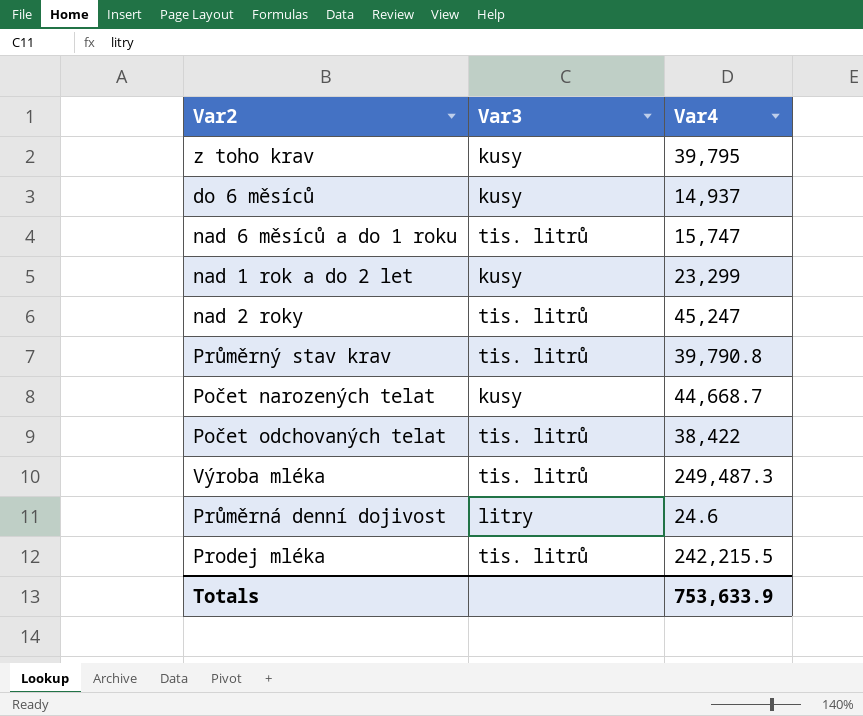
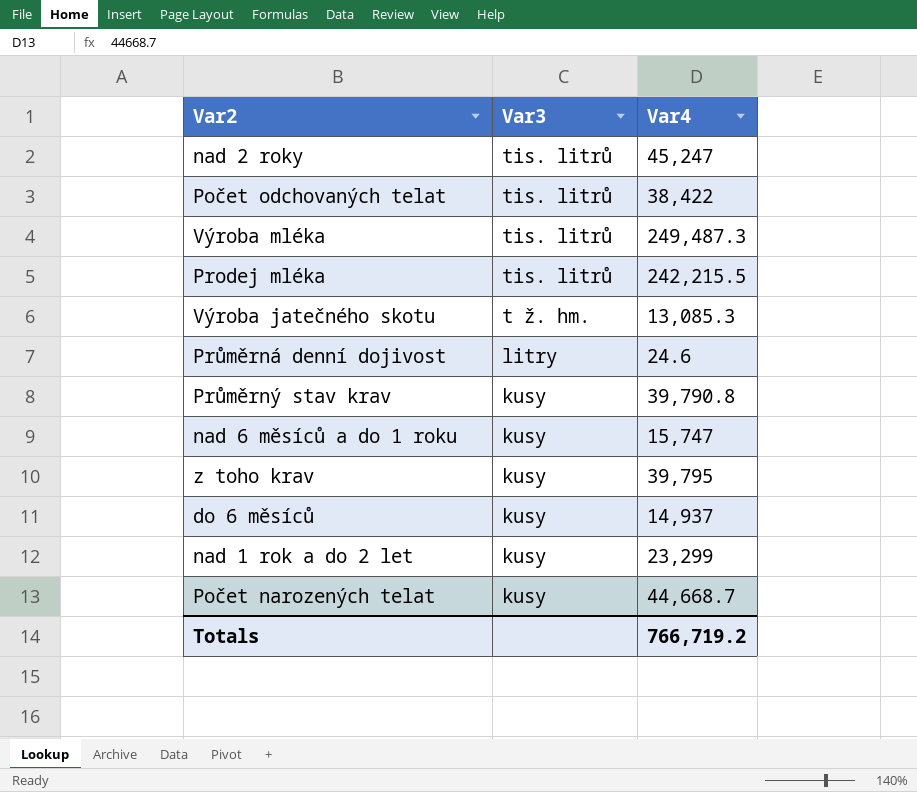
row order: none -> Var3 descending
row Výroba jatečného skotu: none -> t ž. hm. | 13,085.3
Průměrný stav krav | Var3: tis. litrů -> kusy
nad 6 měsíců a do 1 roku | Var3: tis. litrů -> kusy
Totals | Var4: 753,633.9 -> 766,719.2

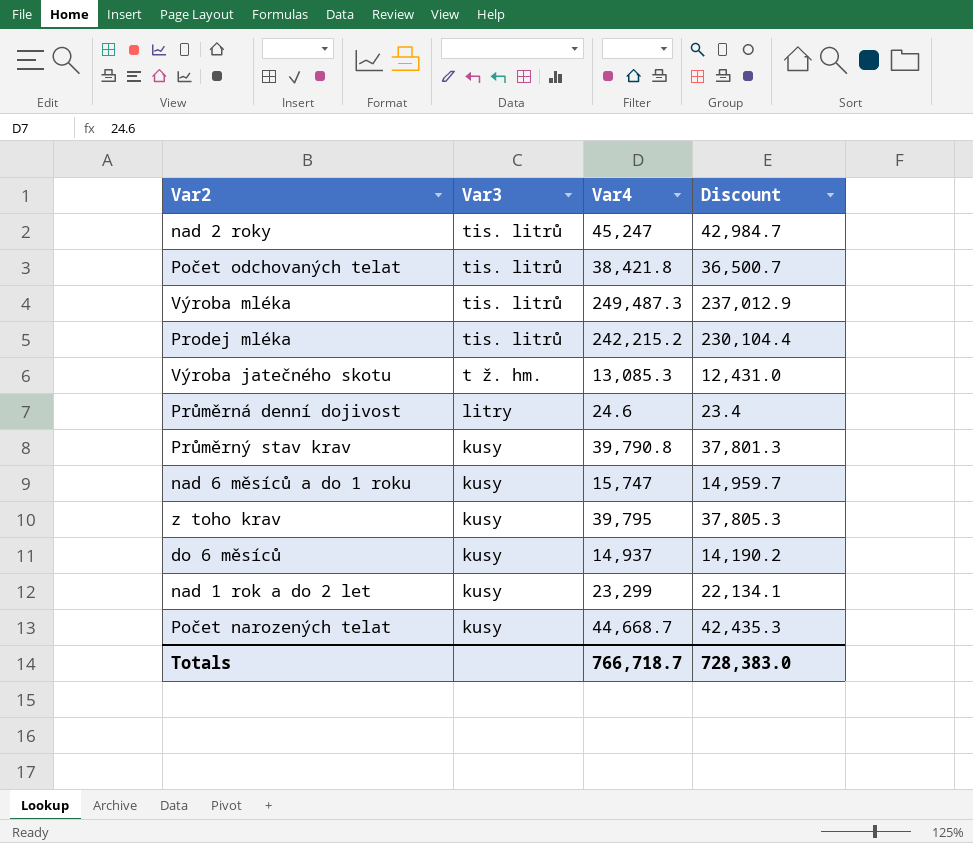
column Discount | formula: none -> [Var4] * 0.95
Počet odchovaných telat | Var4: 38,422 -> 38,421.8
Prodej mléka | Var4: 242,215.5 -> 242,215.2
Totals | Var4: 766,719.2 -> 766,718.7

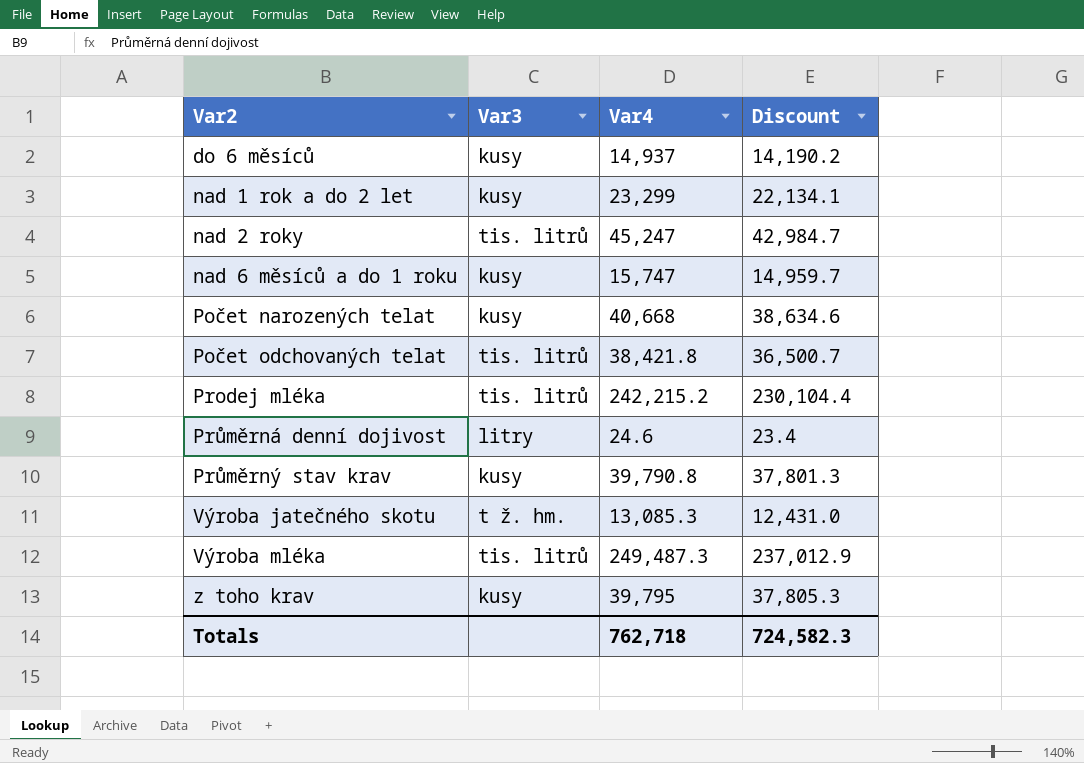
row order: Var3 descending -> Var2 ascending
Počet narozených telat | Var4: 44,668.7 -> 40,668
Počet narozených telat | Discount: 42,435.3 -> 38,634.6
Totals | Var4: 766,718.7 -> 762,718
Totals | Discount: 728,383.0 -> 724,582.3

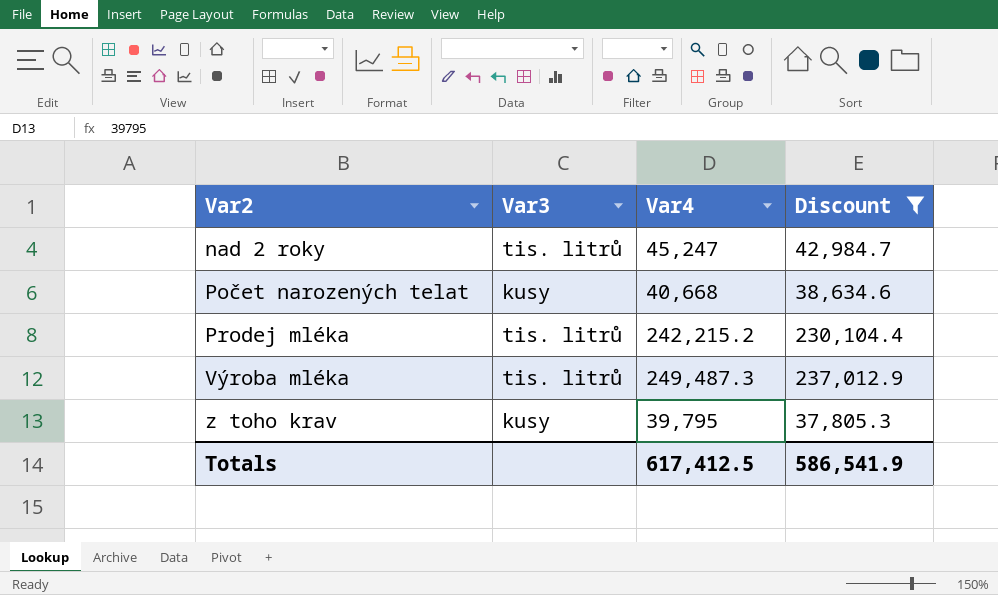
filter: none -> Discount >= 37,805.3
Totals | Var4: 762,718 -> 617,412.5
Totals | Discount: 724,582.3 -> 586,541.9

